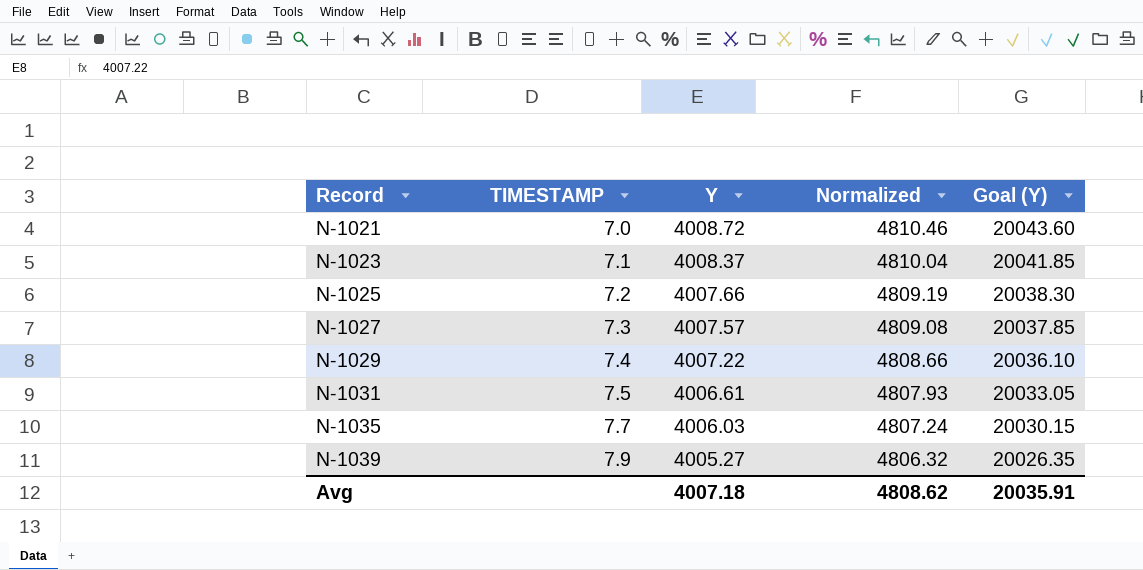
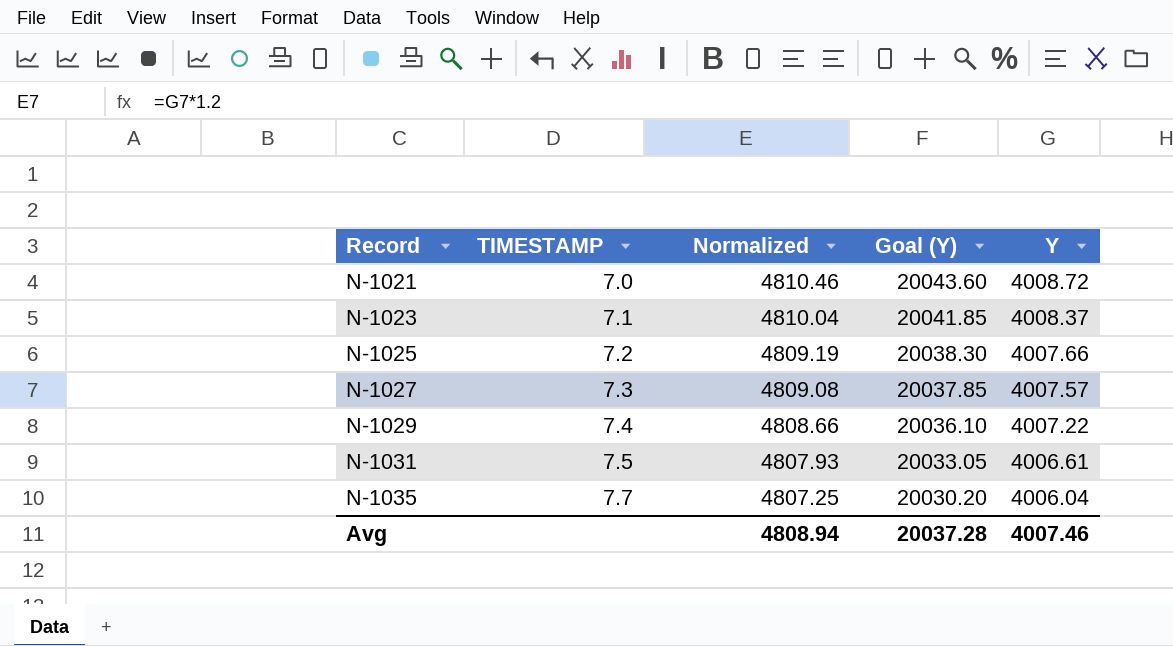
column Y | position: 3 -> 5
row N-1039: 7.9 | 4005.27 | 4806.32 | 20026.35 -> none
N-1035 | Normalized: 4807.24 -> 4807.25
N-1035 | Goal (Y): 20030.15 -> 20030.20
N-1035 | Y: 4006.03 -> 4006.04
Avg | Normalized: 4808.62 -> 4808.94
Avg | Goal (Y): 20035.91 -> 20037.28
Avg | Y: 4007.18 -> 4007.46

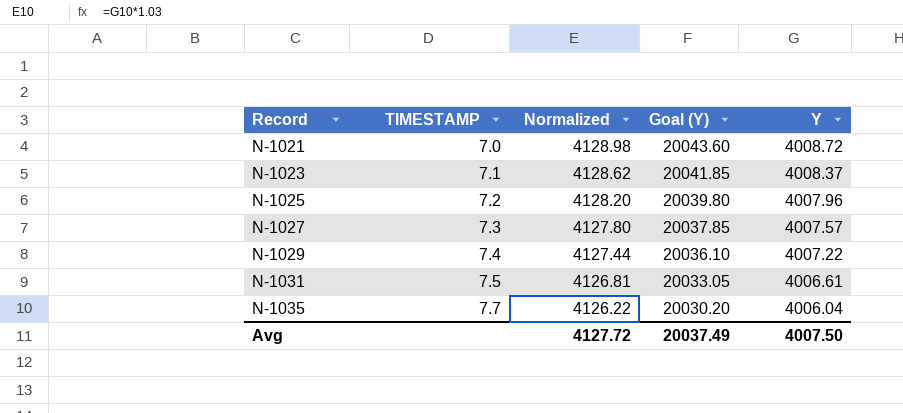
column Normalized | formula: [Y] * 1.2 -> [Y] * 1.03
N-1025 | Goal (Y): 20038.30 -> 20039.80
N-1025 | Y: 4007.66 -> 4007.96
Avg | Normalized: 4808.94 -> 4127.72
Avg | Goal (Y): 20037.28 -> 20037.49
Avg | Y: 4007.46 -> 4007.50

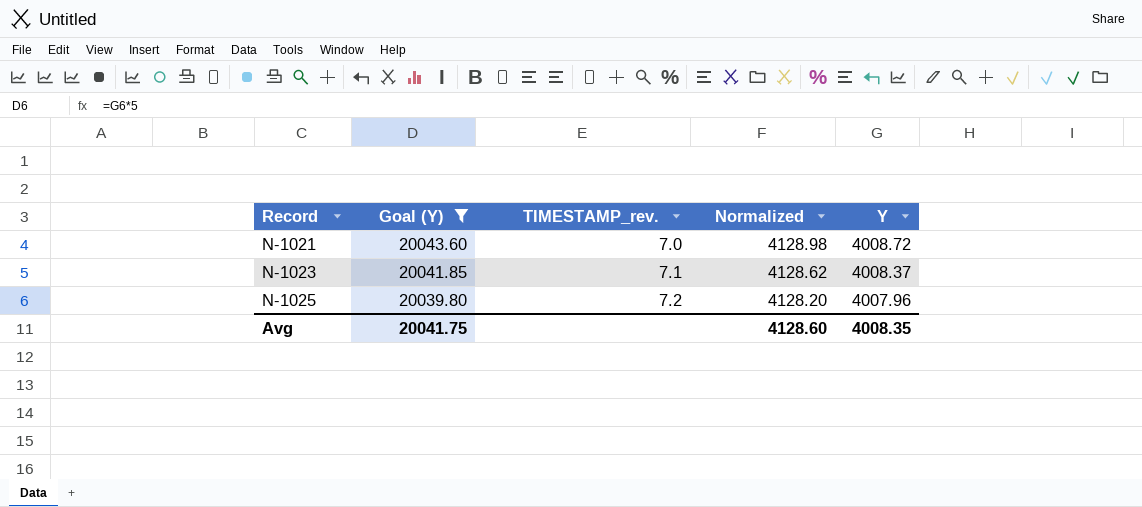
filter: none -> Goal (Y) >= 20039.80
column Goal (Y) | position: 4 -> 2
column name: TIMESTAMP -> TIMESTAMP_rev.
Avg | Goal (Y): 20037.49 -> 20041.75
Avg | Normalized: 4127.72 -> 4128.60
Avg | Y: 4007.50 -> 4008.35

